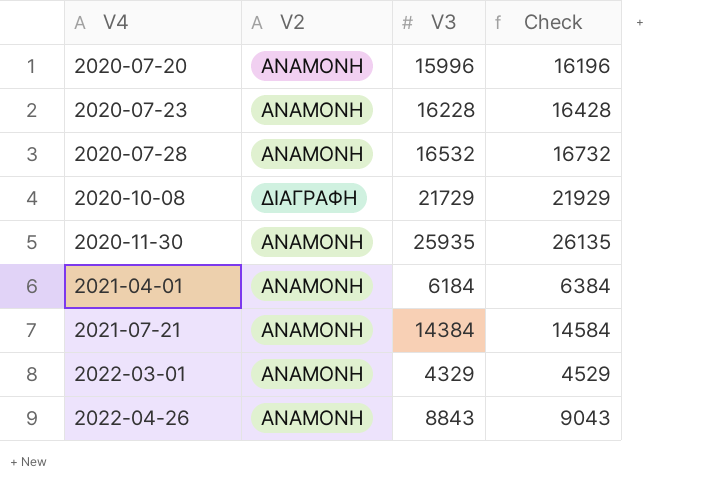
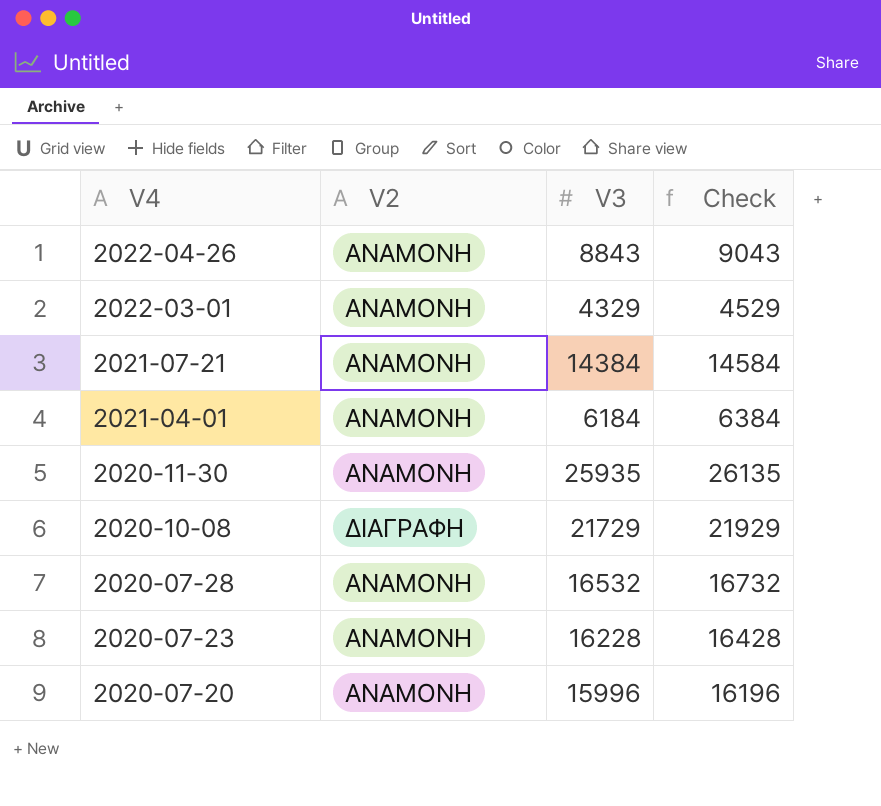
row order: V4 ascending -> V4 descending
2020-11-30 | V2: ΑΝΑΜΟΝΗ -> ANAMONH

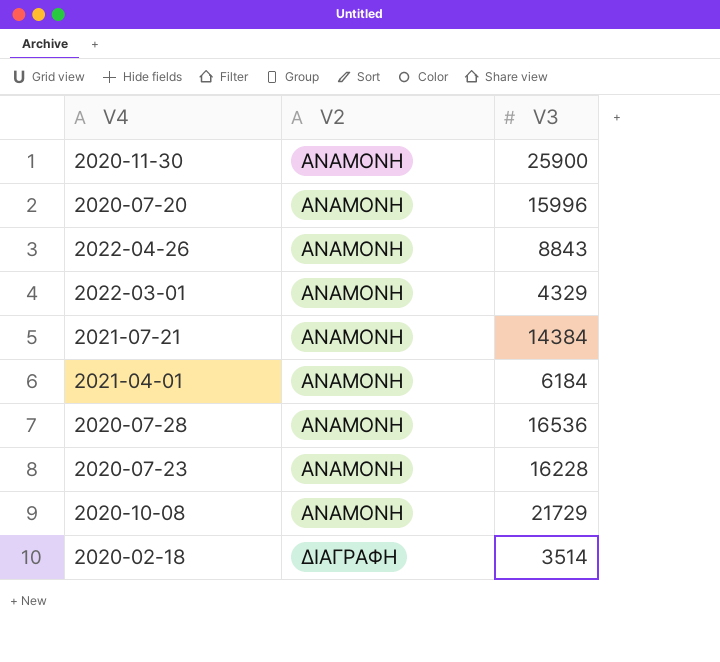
row order: V4 descending -> V2 ascending
column Check | formula: [V3] + 200 -> none
2020-11-30 | V3: 25935 -> 25900
2020-07-20 | V2: ANAMONH -> ΑΝΑΜΟΝΗ
2020-07-28 | V3: 16532 -> 16536
2020-10-08 | V2: ΔΙΑΓΡΑΦΗ -> ΑΝΑΜΟΝΗ
row 2020-02-18: none -> ΔΙΑΓΡΑΦΗ | 3514

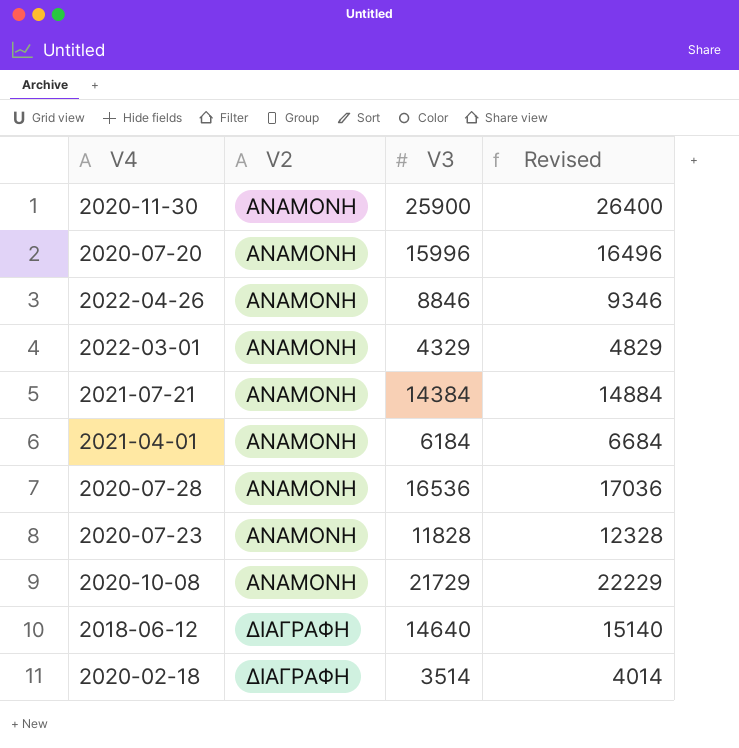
column Revised | formula: none -> [V3] + 500
2022-04-26 | V3: 8843 -> 8846
2020-07-23 | V3: 16228 -> 11828
row 2018-06-12: none -> ΔΙΑΓΡΑΦΗ | 14640 | 15140

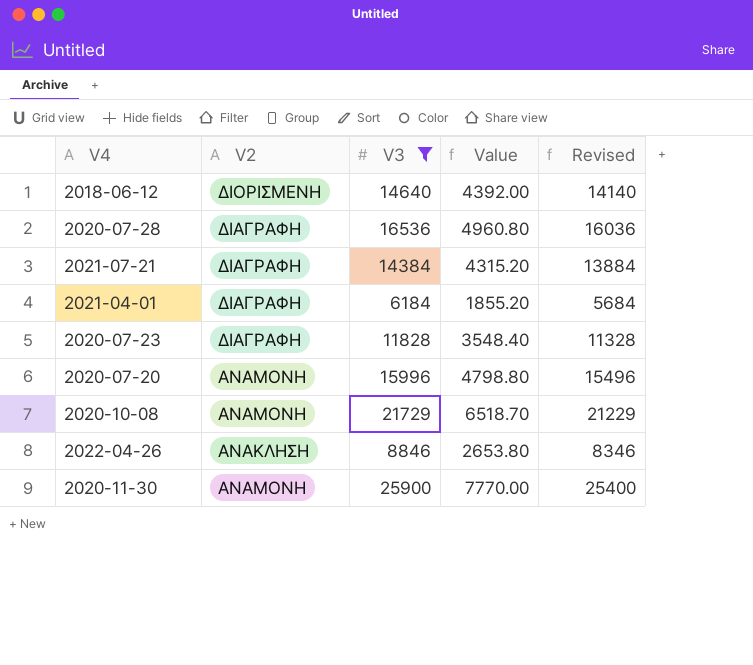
filter: none -> V3 >= 6184
row order: V2 ascending -> V2 descending
column Value | formula: none -> [V3] * 0.3
column Revised | formula: [V3] + 500 -> [V3] - 500
2018-06-12 | V2: ΔΙΑΓΡΑΦΗ -> ΔΙΟΡΙΣΜΕΝΗ
2020-07-28 | V2: ΑΝΑΜΟΝΗ -> ΔΙΑΓΡΑΦΗ
2021-07-21 | V2: ΑΝΑΜΟΝΗ -> ΔΙΑΓΡΑΦΗ
2021-04-01 | V2: ΑΝΑΜΟΝΗ -> ΔΙΑΓΡΑΦΗ
2020-07-23 | V2: ΑΝΑΜΟΝΗ -> ΔΙΑΓΡΑΦΗ
2022-04-26 | V2: ΑΝΑΜΟΝΗ -> ΑΝΑΚΛΗΣΗ

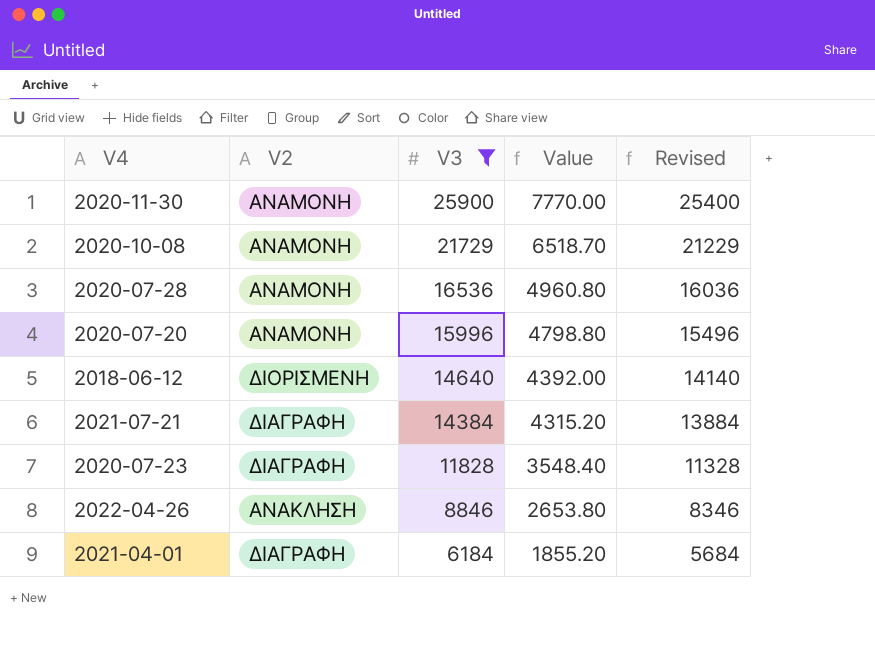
row order: V2 descending -> V3 descending
2020-07-28 | V2: ΔΙΑΓΡΑΦΗ -> ΑΝΑΜΟΝΗ

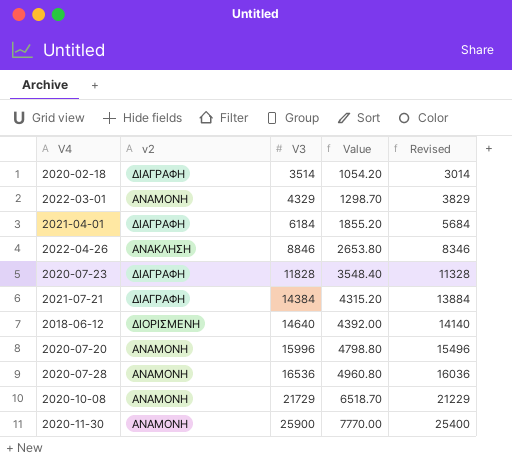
filter: V3 >= 6184 -> none
row order: V3 descending -> V3 ascending
column name: V2 -> v2

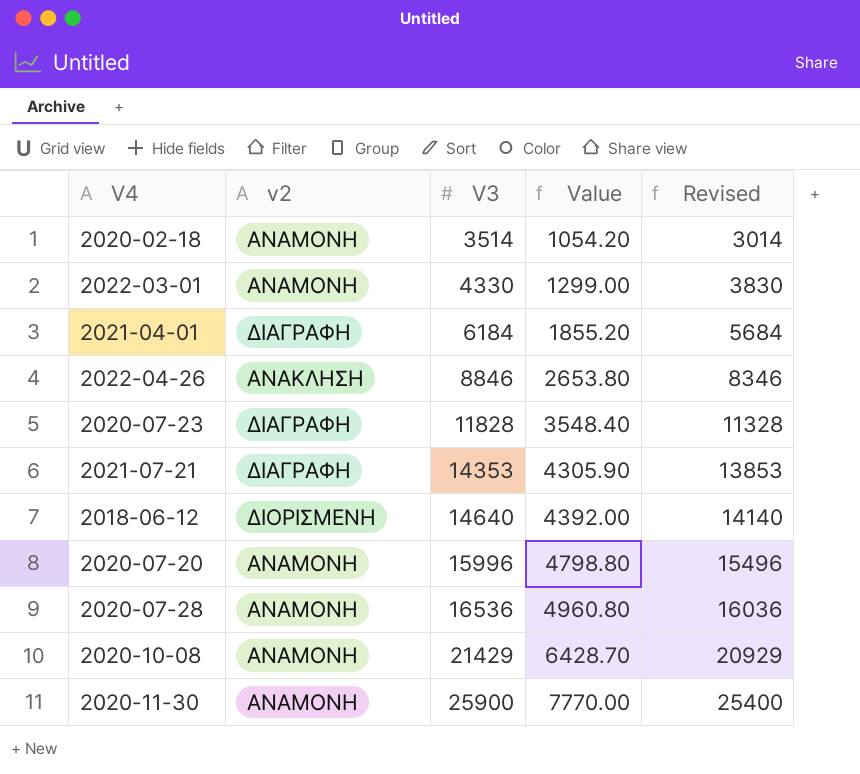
2020-02-18 | v2: ΔΙΑΓΡΑΦΗ -> ΑΝΑΜΟΝΗ
2022-03-01 | V3: 4329 -> 4330
2022-03-01 | Value: 1298.70 -> 1299.00
2022-03-01 | Revised: 3829 -> 3830
2021-07-21 | V3: 14384 -> 14353
2021-07-21 | Value: 4315.20 -> 4305.90
2021-07-21 | Revised: 13884 -> 13853
2020-10-08 | V3: 21729 -> 21429
2020-10-08 | Value: 6518.70 -> 6428.70
2020-10-08 | Revised: 21229 -> 20929

